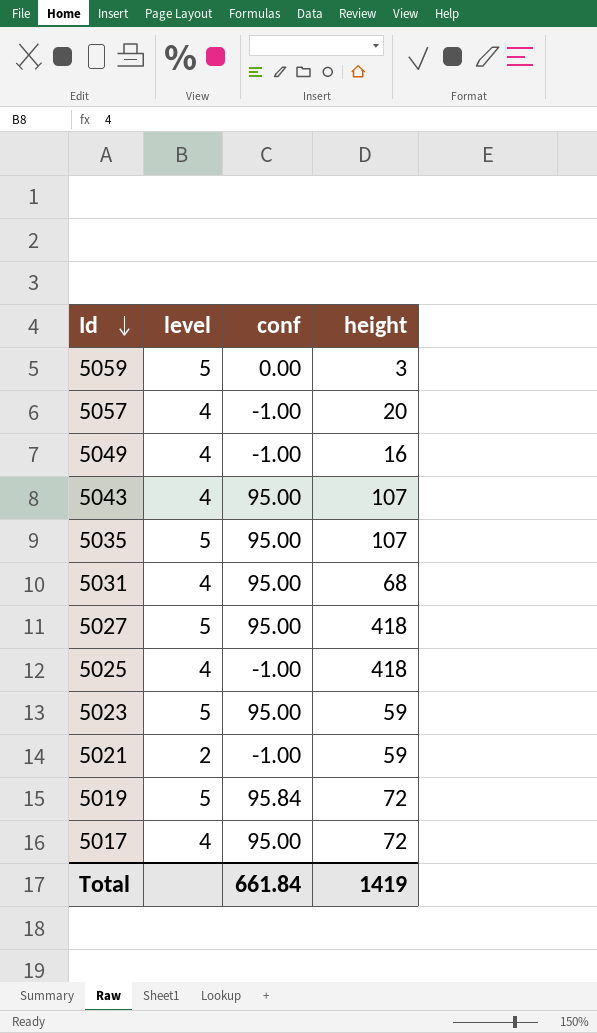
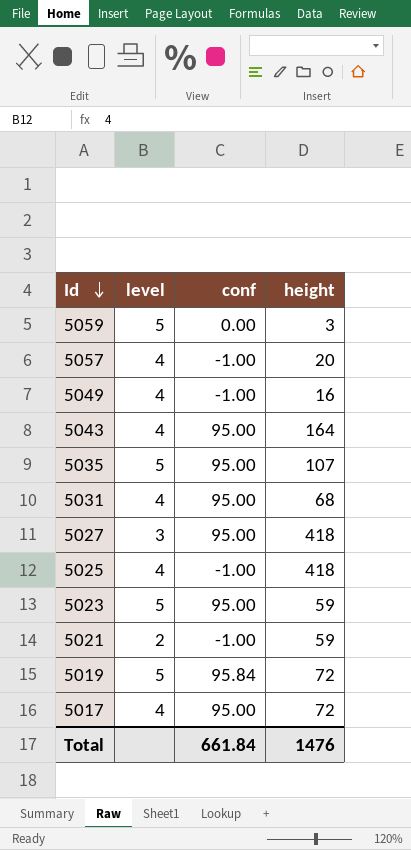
5043 | height: 107 -> 164
5027 | level: 5 -> 3
Total | height: 1419 -> 1476

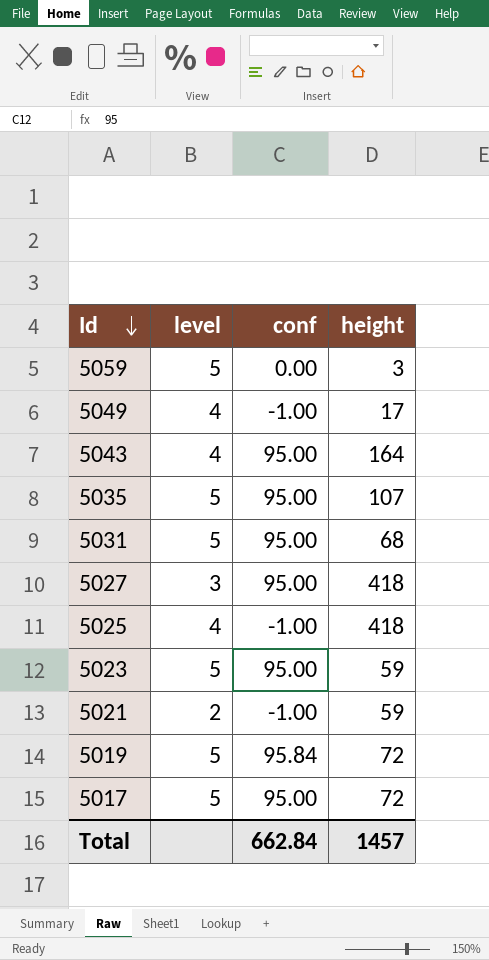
row 5057: 4 | -1.00 | 20 -> none
5049 | height: 16 -> 17
5031 | level: 4 -> 5
5017 | level: 4 -> 5
Total | conf: 661.84 -> 662.84
Total | height: 1476 -> 1457

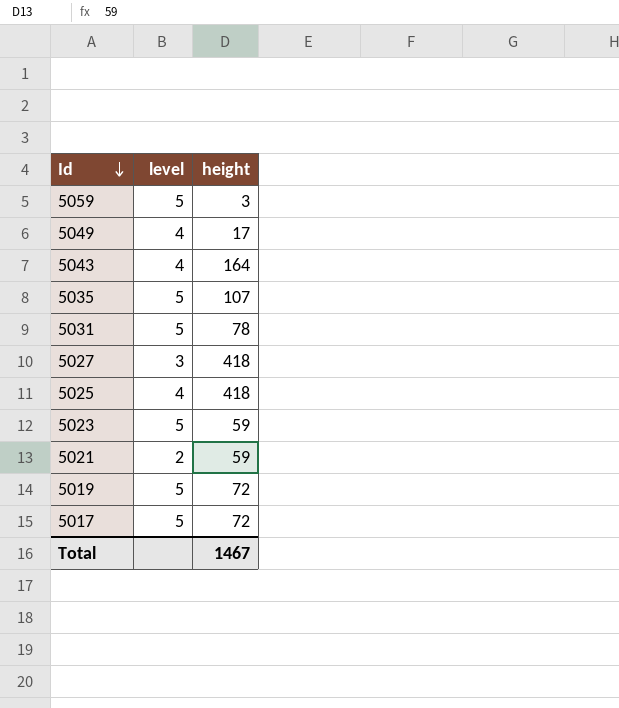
column conf | position: 3 -> none
5031 | height: 68 -> 78
Total | height: 1457 -> 1467

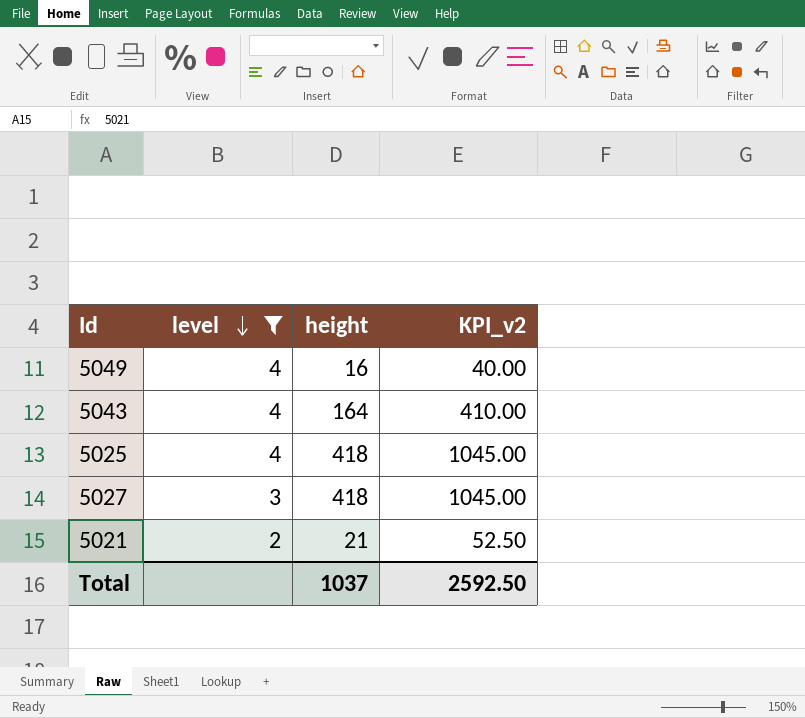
filter: none -> level != 5
row order: Id descending -> level descending
column KPI_v2 | formula: none -> [height] * 2.5
5049 | height: 17 -> 16
5021 | height: 59 -> 21
Total | height: 1467 -> 1037

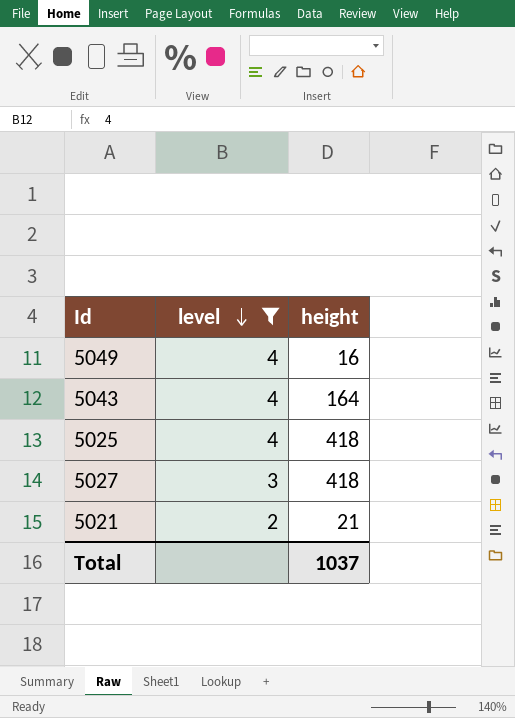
column KPI_v2 | formula: [height] * 2.5 -> none

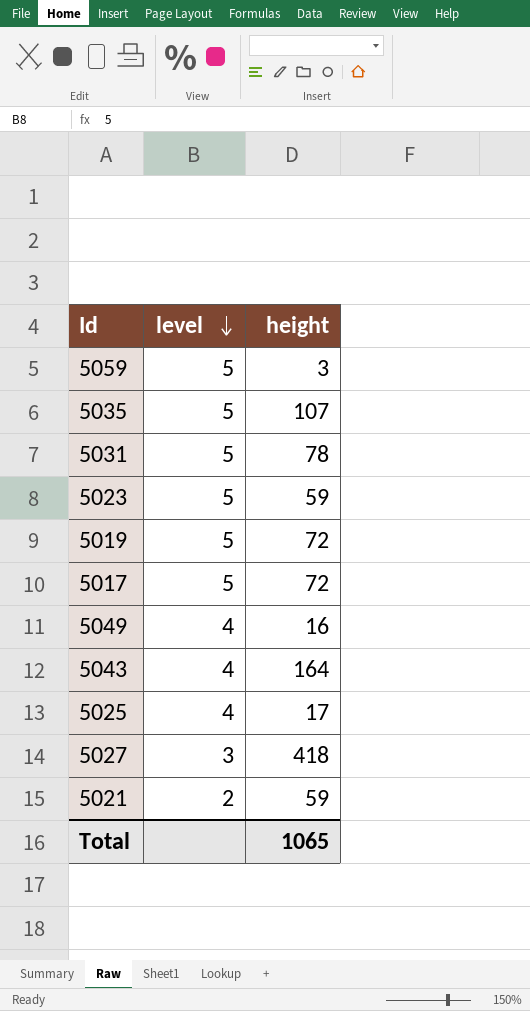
filter: level != 5 -> none
5025 | height: 418 -> 17
5021 | height: 21 -> 59
Total | height: 1037 -> 1065

